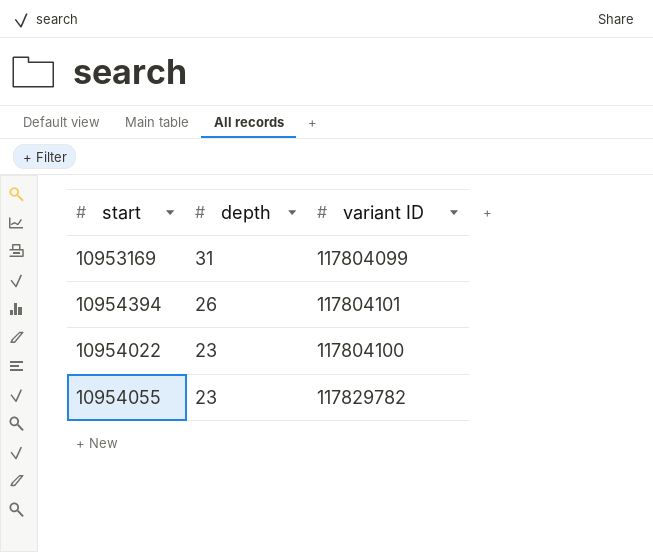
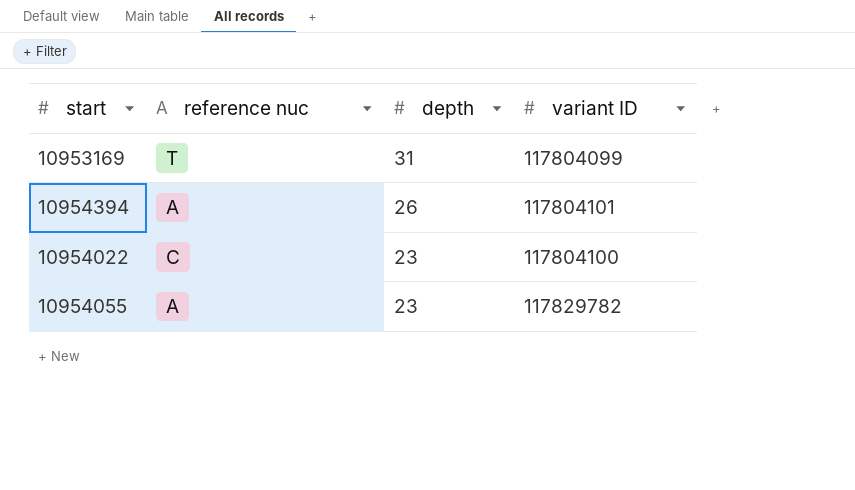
column reference nuc | position: none -> 2

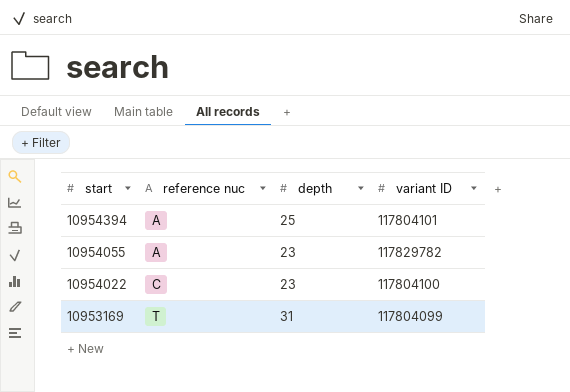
row order: depth descending -> start descending
10954394 | depth: 26 -> 25

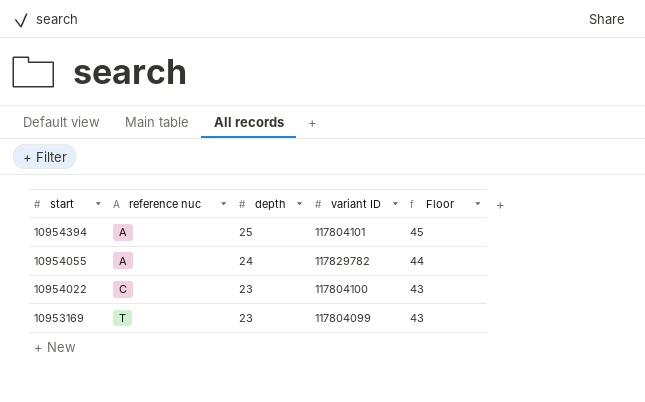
column Floor | formula: none -> [depth] + 20
10954055 | depth: 23 -> 24
10953169 | depth: 31 -> 23

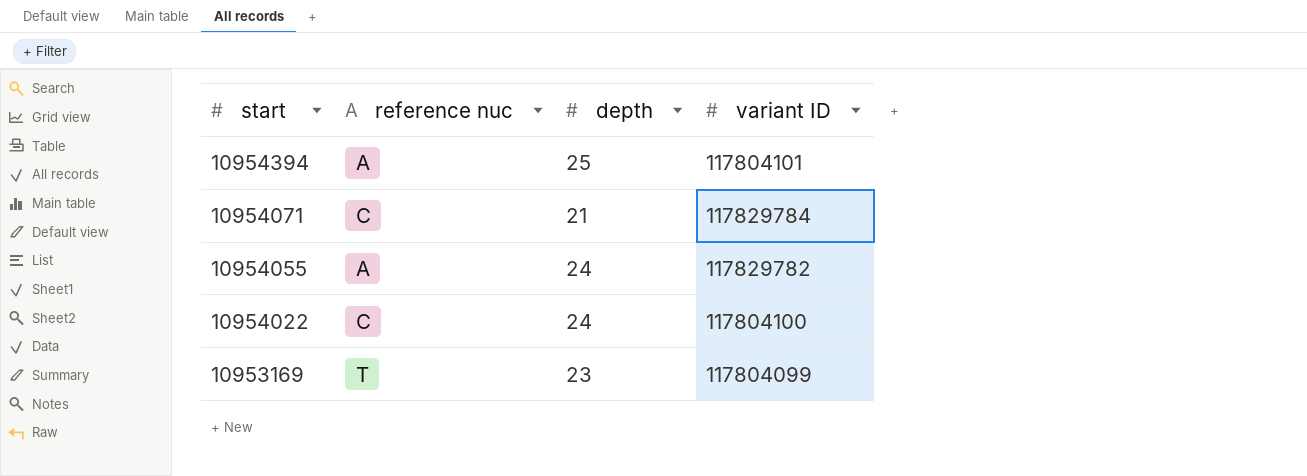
column Floor | formula: [depth] + 20 -> none
row 10954071: none -> C | 21 | 117829784
10954022 | depth: 23 -> 24

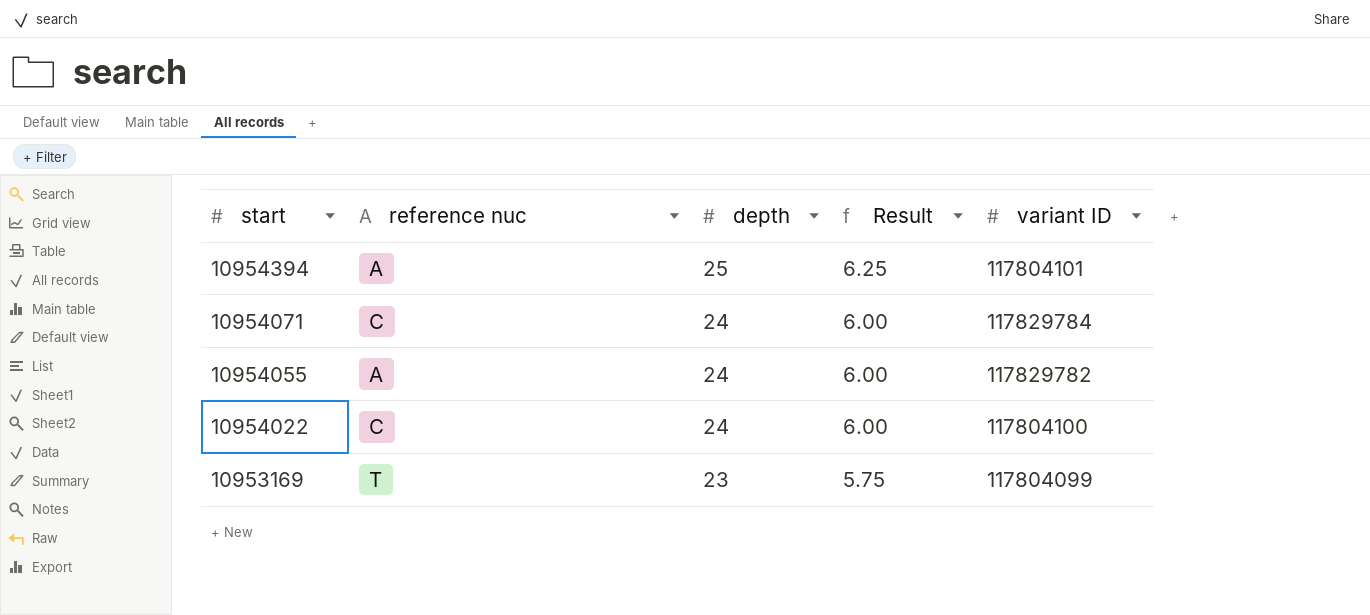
column Result | formula: none -> [depth] * 0.25
10954071 | depth: 21 -> 24

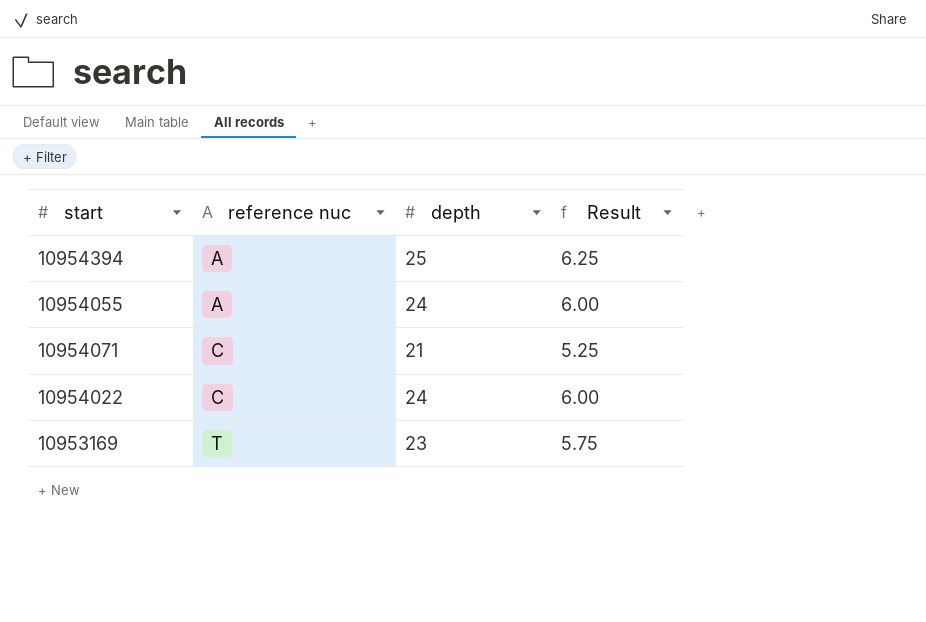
row order: start descending -> reference nuc ascending
column variant ID | position: 5 -> none
10954071 | depth: 24 -> 21
10954071 | Result: 6.00 -> 5.25

